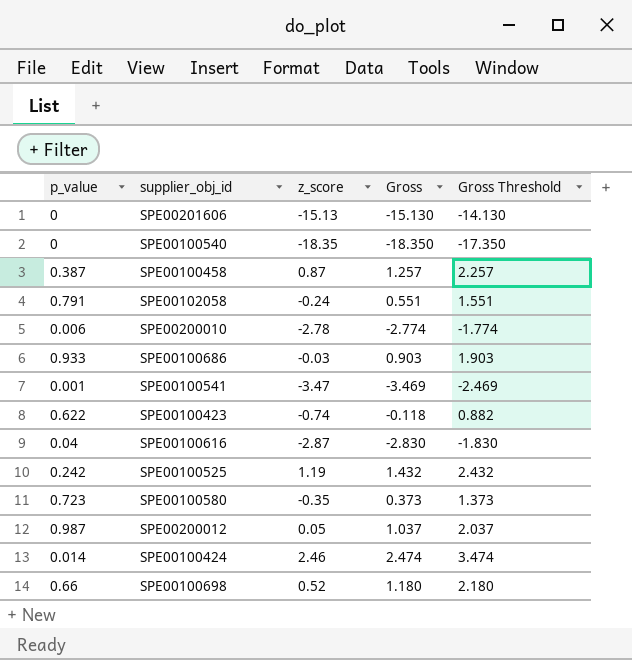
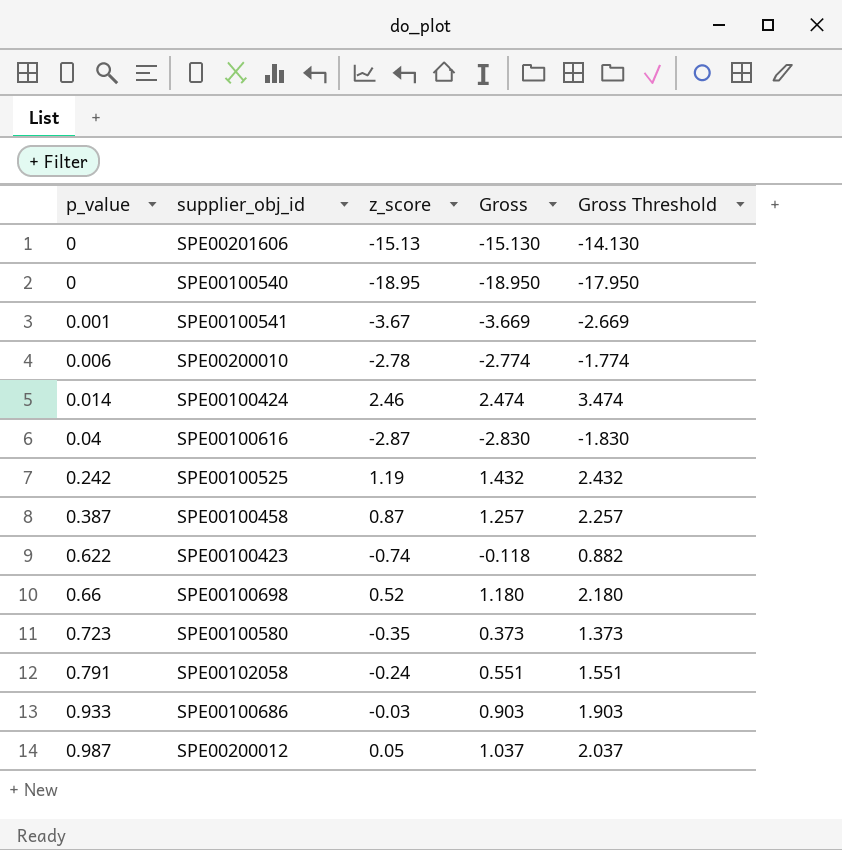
row order: none -> p_value ascending
SPE00100540 | z_score: -18.35 -> -18.95
SPE00100540 | Gross: -18.350 -> -18.950
SPE00100540 | Gross Threshold: -17.350 -> -17.950
SPE00100541 | z_score: -3.47 -> -3.67
SPE00100541 | Gross: -3.469 -> -3.669
SPE00100541 | Gross Threshold: -2.469 -> -2.669

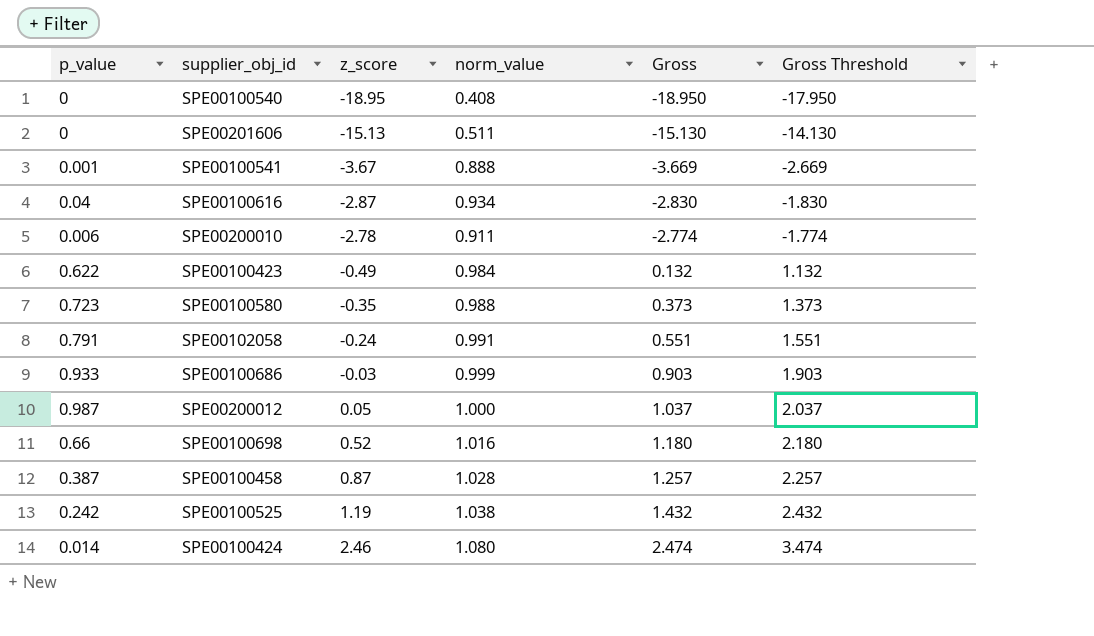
row order: p_value ascending -> z_score ascending
column norm_value | position: none -> 4
SPE00100423 | z_score: -0.74 -> -0.49
SPE00100423 | Gross: -0.118 -> 0.132
SPE00100423 | Gross Threshold: 0.882 -> 1.132

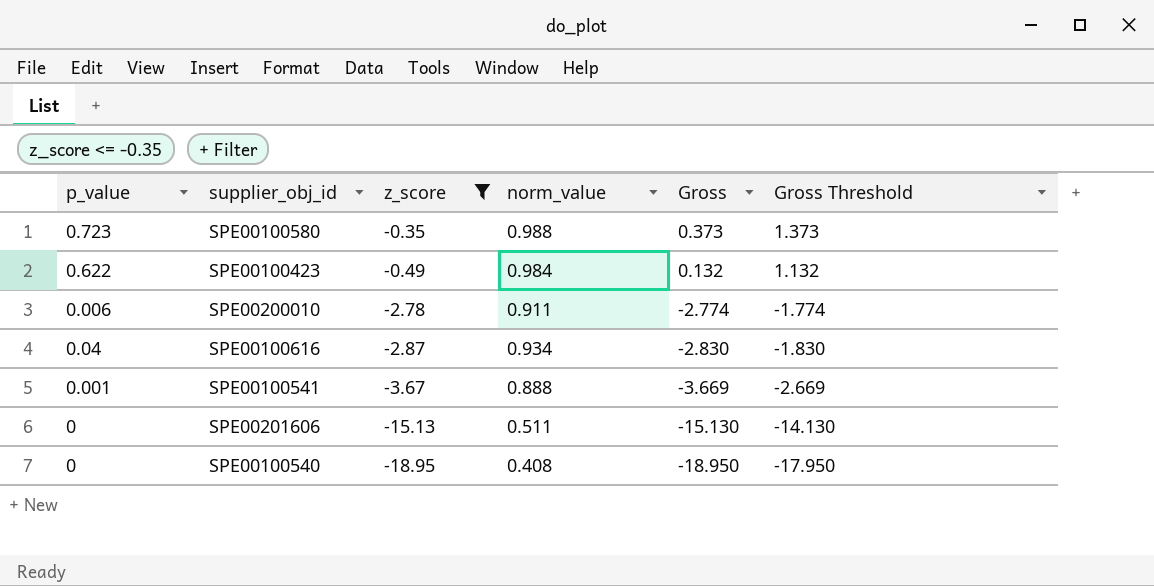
filter: none -> z_score <= -0.35
row order: z_score ascending -> z_score descending

